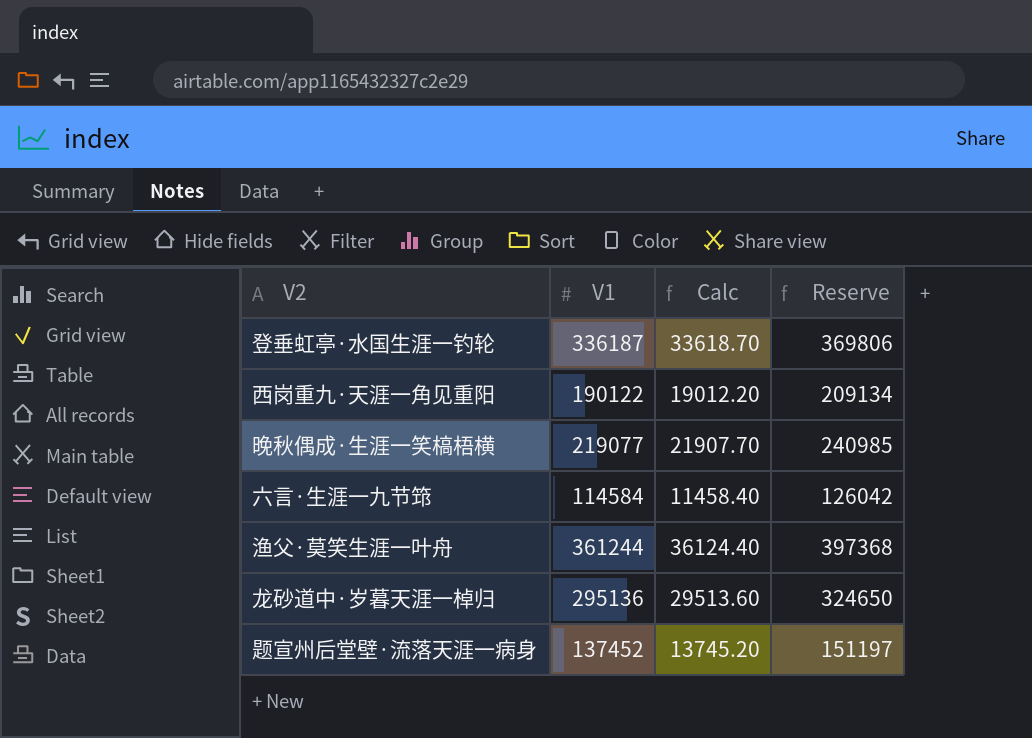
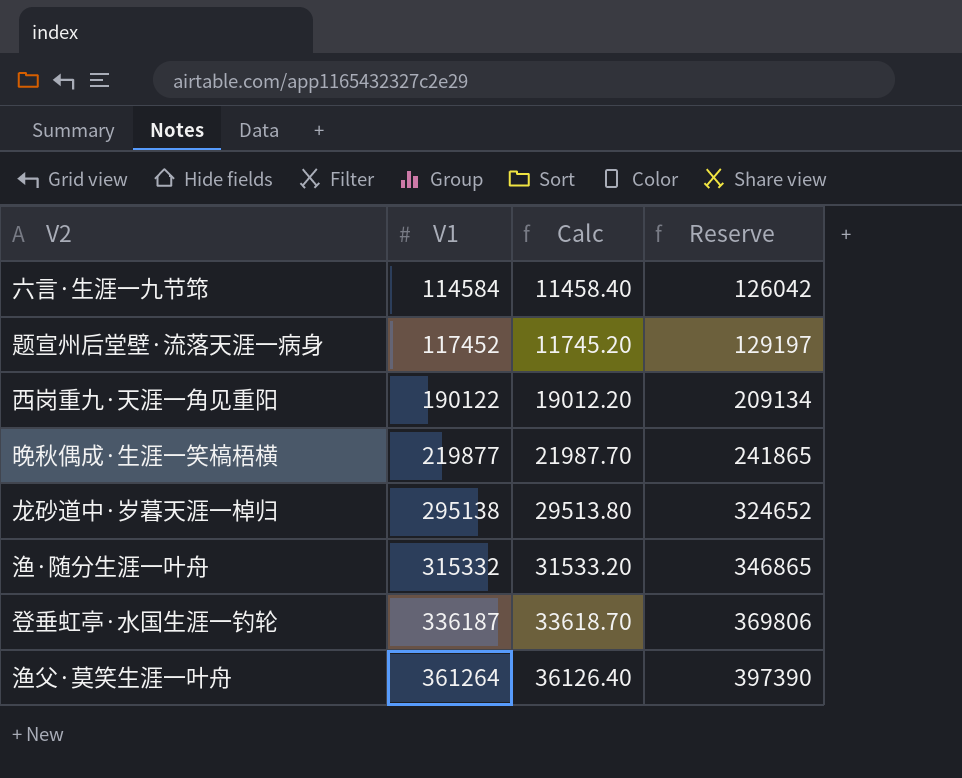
row order: none -> V1 ascending
题宣州后堂壁·流落天涯一病身 | V1: 137452 -> 117452
题宣州后堂壁·流落天涯一病身 | Calc: 13745.20 -> 11745.20
题宣州后堂壁·流落天涯一病身 | Reserve: 151197 -> 129197
晚秋偶成·生涯一笑槁梧横 | V1: 219077 -> 219877
晚秋偶成·生涯一笑槁梧横 | Calc: 21907.70 -> 21987.70
晚秋偶成·生涯一笑槁梧横 | Reserve: 240985 -> 241865
龙砂道中·岁暮天涯一棹归 | V1: 295136 -> 295138
龙砂道中·岁暮天涯一棹归 | Calc: 29513.60 -> 29513.80
龙砂道中·岁暮天涯一棹归 | Reserve: 324650 -> 324652
row 渔·随分生涯一叶舟: none -> 315332 | 31533.20 | 346865
渔父·莫笑生涯一叶舟 | V1: 361244 -> 361264
渔父·莫笑生涯一叶舟 | Calc: 36124.40 -> 36126.40
渔父·莫笑生涯一叶舟 | Reserve: 397368 -> 397390

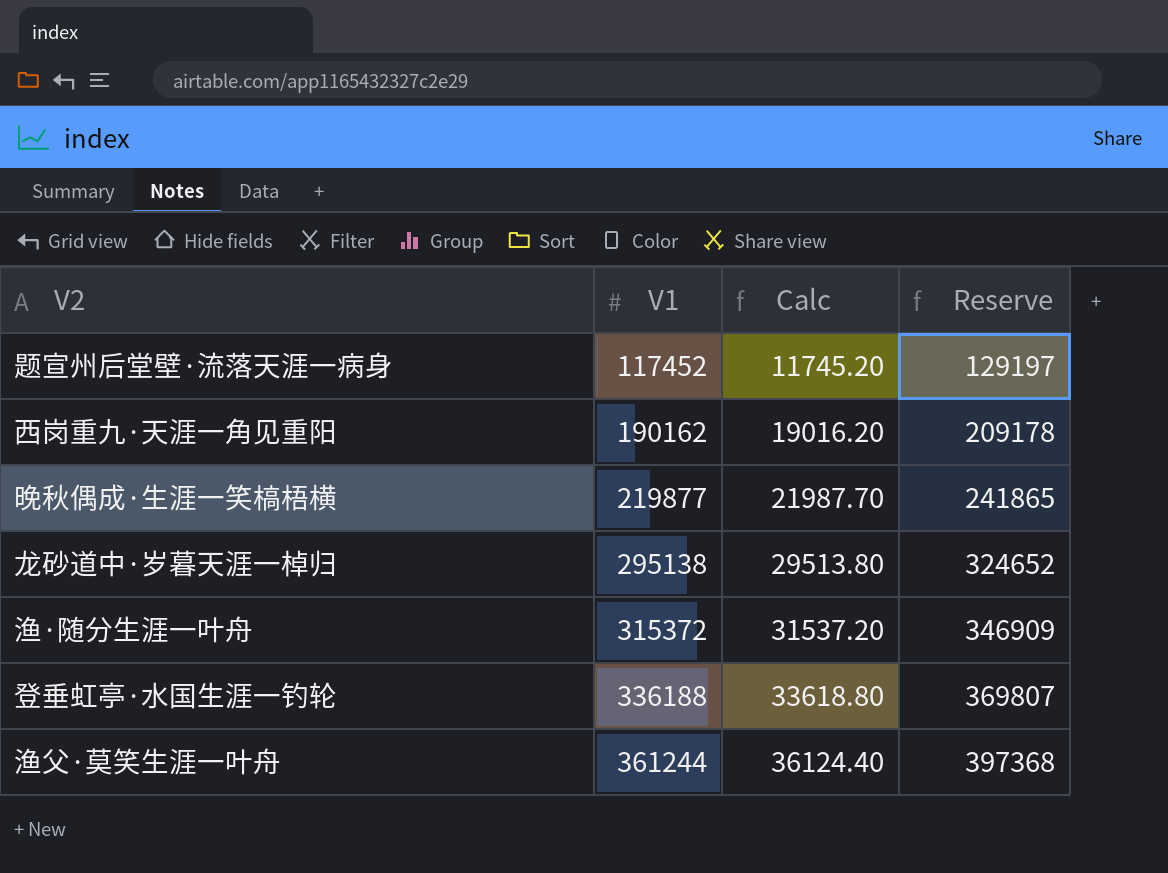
row 六言·生涯一九节筇: 114584 | 11458.40 | 126042 -> none
西岗重九·天涯一角见重阳 | V1: 190122 -> 190162
西岗重九·天涯一角见重阳 | Calc: 19012.20 -> 19016.20
西岗重九·天涯一角见重阳 | Reserve: 209134 -> 209178
渔·随分生涯一叶舟 | V1: 315332 -> 315372
渔·随分生涯一叶舟 | Calc: 31533.20 -> 31537.20
渔·随分生涯一叶舟 | Reserve: 346865 -> 346909
登垂虹亭·水国生涯一钓轮 | V1: 336187 -> 336188
登垂虹亭·水国生涯一钓轮 | Calc: 33618.70 -> 33618.80
登垂虹亭·水国生涯一钓轮 | Reserve: 369806 -> 369807
渔父·莫笑生涯一叶舟 | V1: 361264 -> 361244
渔父·莫笑生涯一叶舟 | Calc: 36126.40 -> 36124.40
渔父·莫笑生涯一叶舟 | Reserve: 397390 -> 397368

